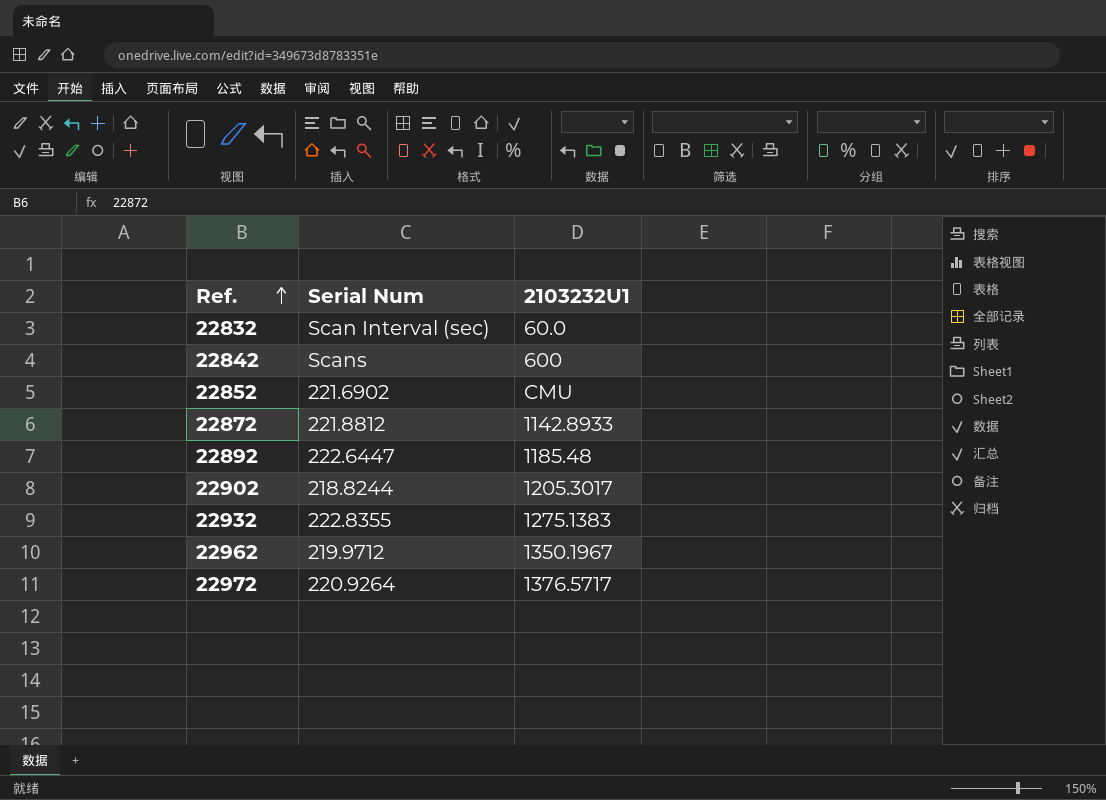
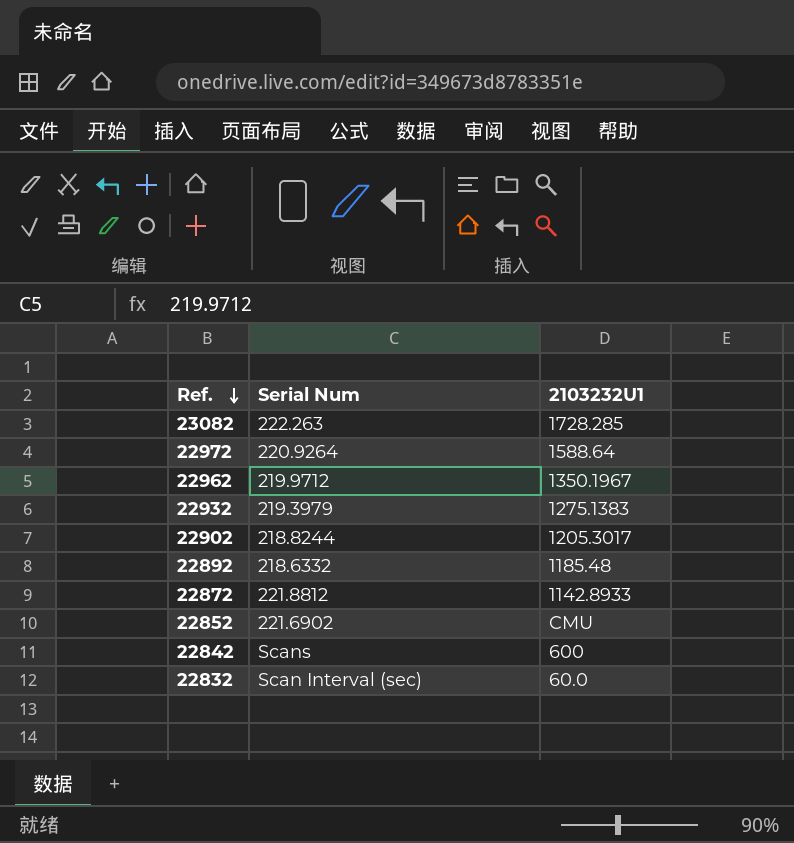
row order: Ref. ascending -> Ref. descending
row 23082: none -> 222.263 | 1728.285
22972 | 2103232U1: 1376.5717 -> 1588.64
22932 | Serial Num: 222.8355 -> 219.3979
22892 | Serial Num: 222.6447 -> 218.6332

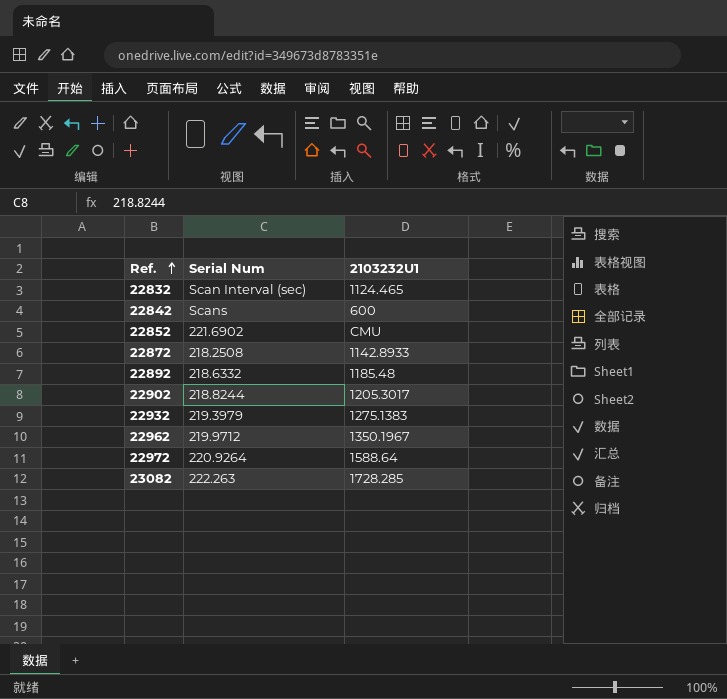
row order: Ref. descending -> Ref. ascending
22832 | 2103232U1: 60.0 -> 1124.465
22872 | Serial Num: 221.8812 -> 218.2508

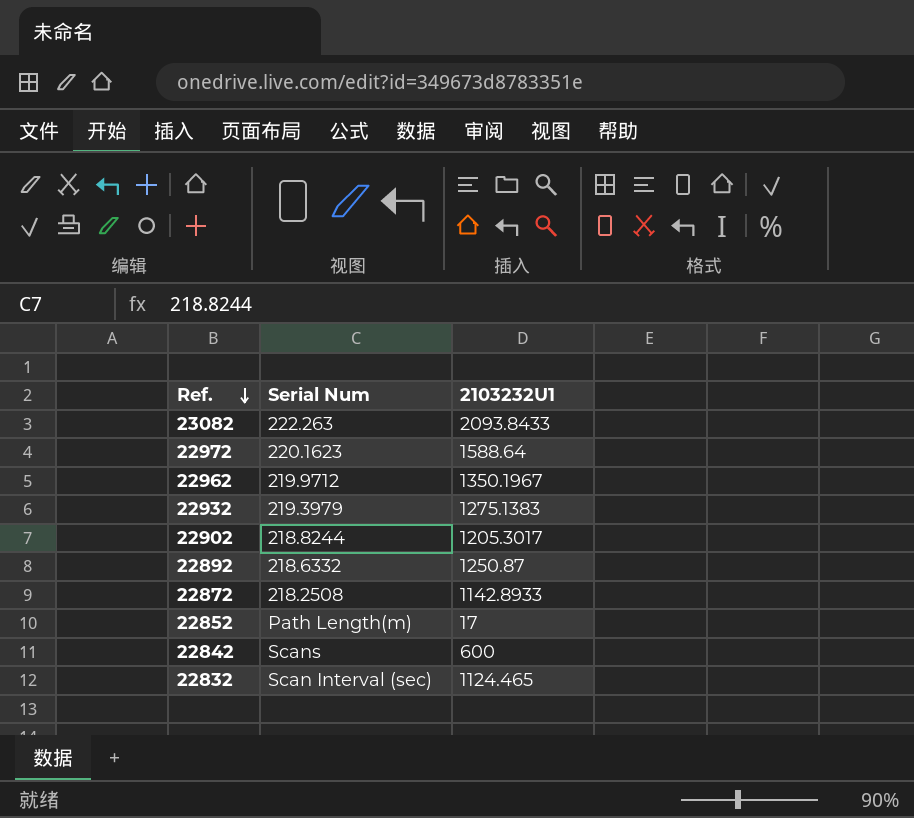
row order: Ref. ascending -> Ref. descending
23082 | 2103232U1: 1728.285 -> 2093.8433
22972 | Serial Num: 220.9264 -> 220.1623
22892 | 2103232U1: 1185.48 -> 1250.87
22852 | Serial Num: 221.6902 -> Path Length(m)
22852 | 2103232U1: CMU -> 17

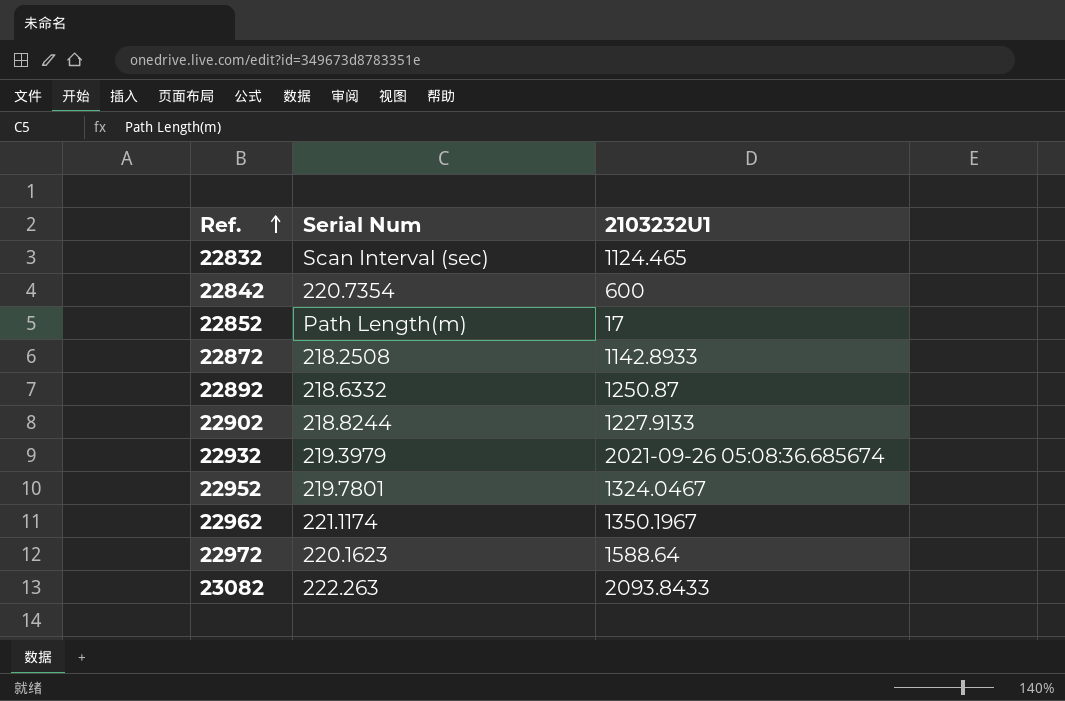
row order: Ref. descending -> Ref. ascending
22842 | Serial Num: Scans -> 220.7354
22902 | 2103232U1: 1205.3017 -> 1227.9133
22932 | 2103232U1: 1275.1383 -> 2021-09-26 05:08:36.685674
row 22952: none -> 219.7801 | 1324.0467
22962 | Serial Num: 219.9712 -> 221.1174

